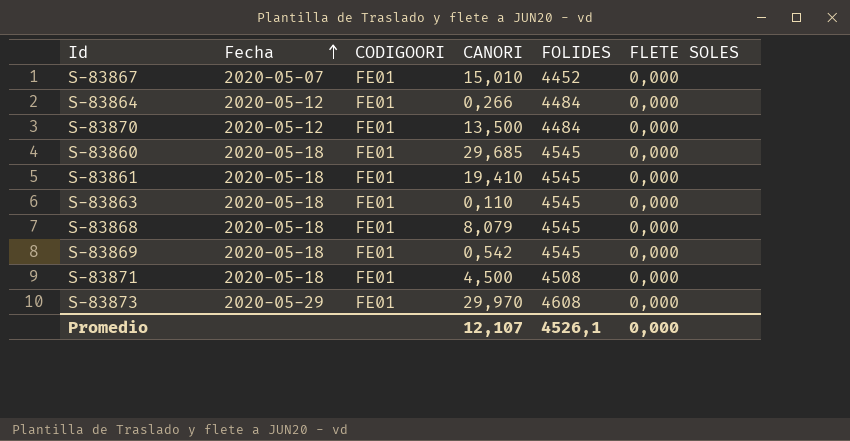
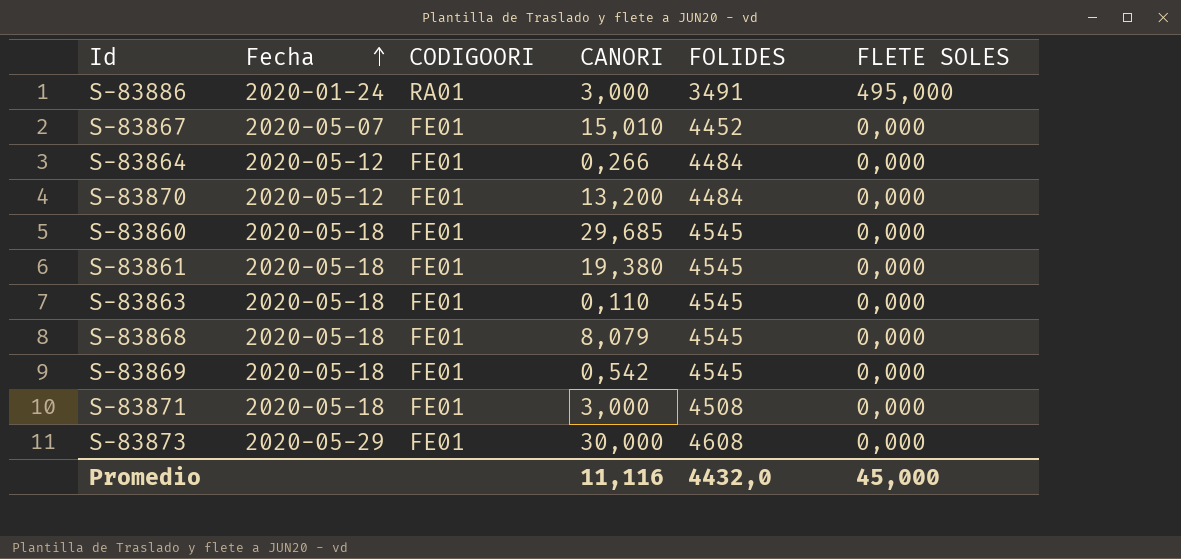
row S-83886: none -> 2020-01-24 | RA01 | 3,000 | 3491 | 495,000
S-83870 | CANORI: 13,500 -> 13,200
S-83861 | CANORI: 19,410 -> 19,380
S-83871 | CANORI: 4,500 -> 3,000
S-83873 | CANORI: 29,970 -> 30,000
Promedio | CANORI: 12,107 -> 11,116
Promedio | FOLIDES: 4526,1 -> 4432,0
Promedio | FLETE SOLES: 0,000 -> 45,000

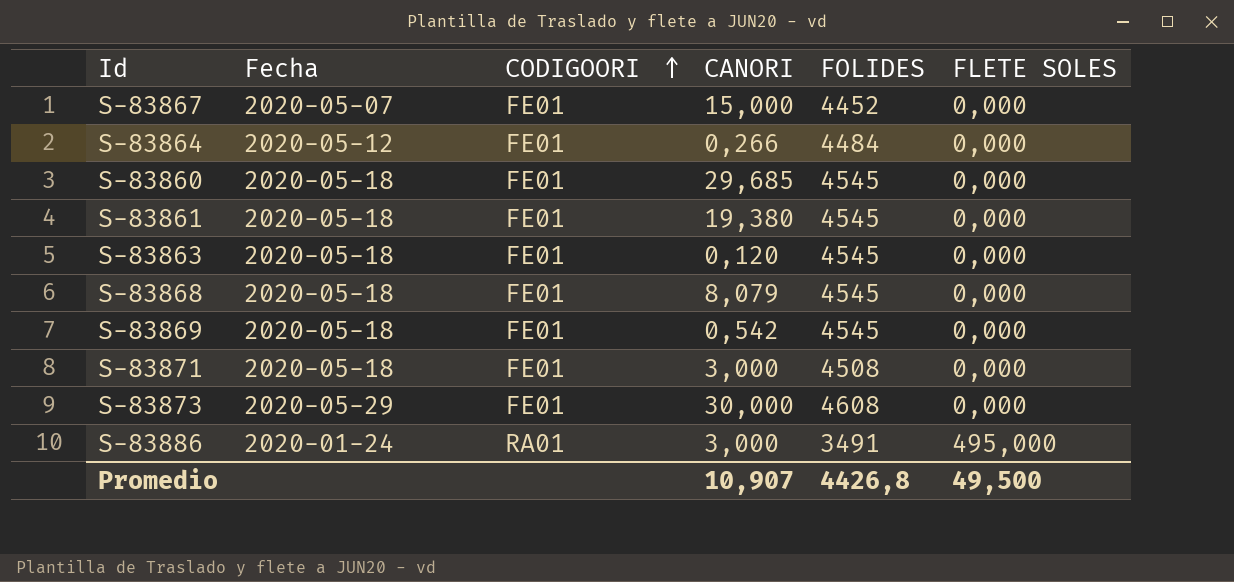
row order: Fecha ascending -> CODIGOORI ascending
row S-83870: 2020-05-12 | FE01 | 13,200 | 4484 | 0,000 -> none
S-83867 | CANORI: 15,010 -> 15,000
S-83863 | CANORI: 0,110 -> 0,120
Promedio | CANORI: 11,116 -> 10,907
Promedio | FOLIDES: 4432,0 -> 4426,8
Promedio | FLETE SOLES: 45,000 -> 49,500

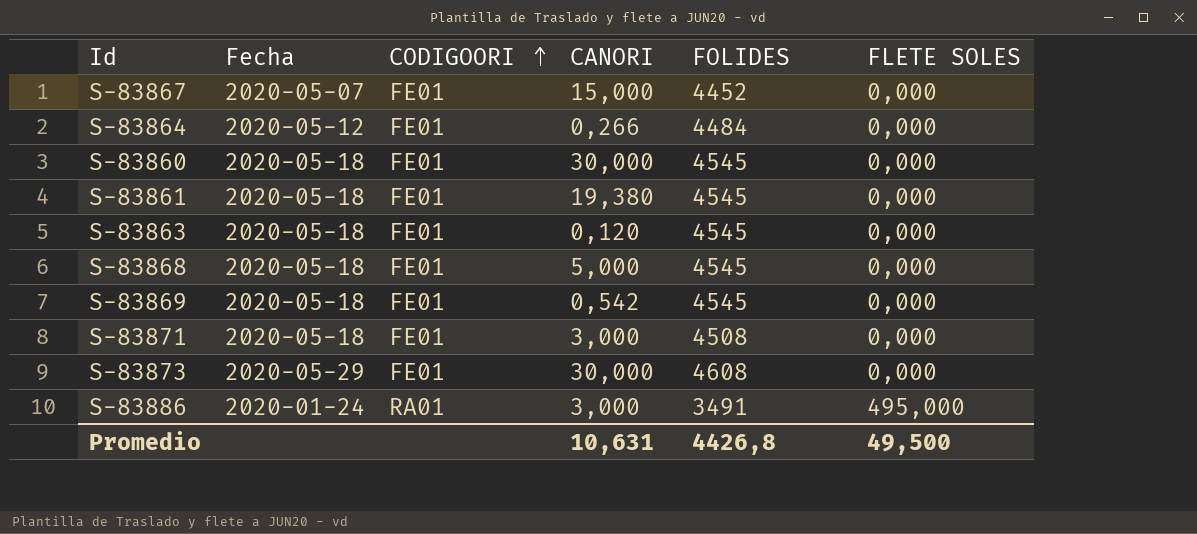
S-83860 | CANORI: 29,685 -> 30,000
S-83868 | CANORI: 8,079 -> 5,000
Promedio | CANORI: 10,907 -> 10,631

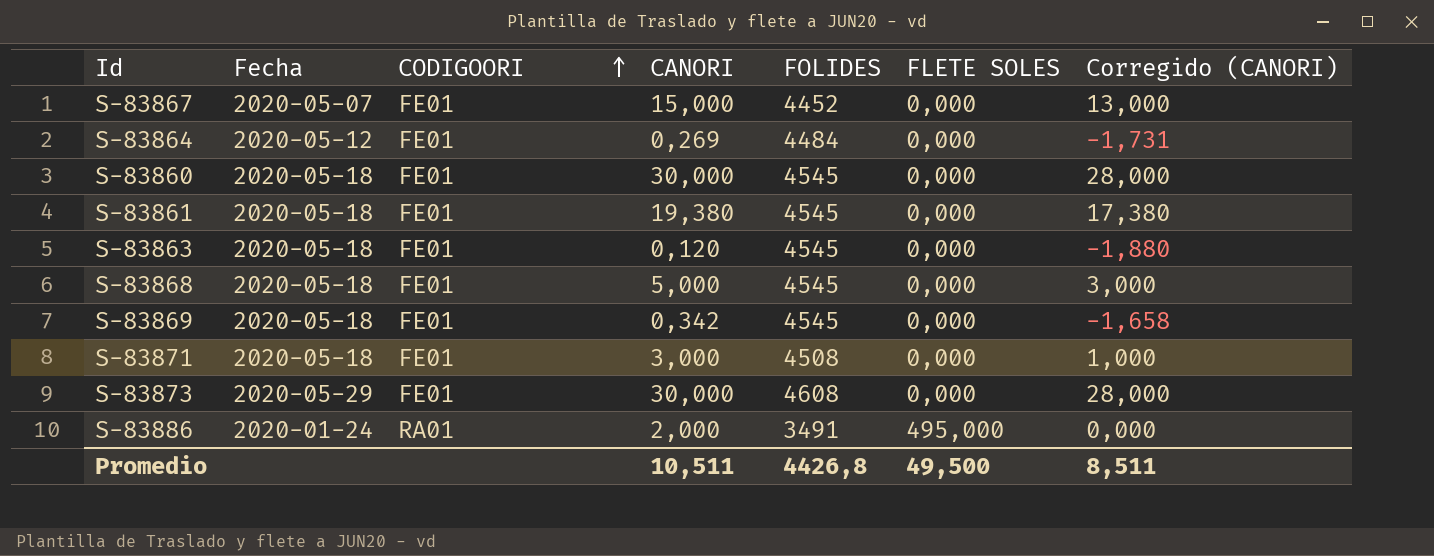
column Corregido (CANORI) | formula: none -> [CANORI] - 2
S-83864 | CANORI: 0,266 -> 0,269
S-83869 | CANORI: 0,542 -> 0,342
S-83886 | CANORI: 3,000 -> 2,000
Promedio | CANORI: 10,631 -> 10,511

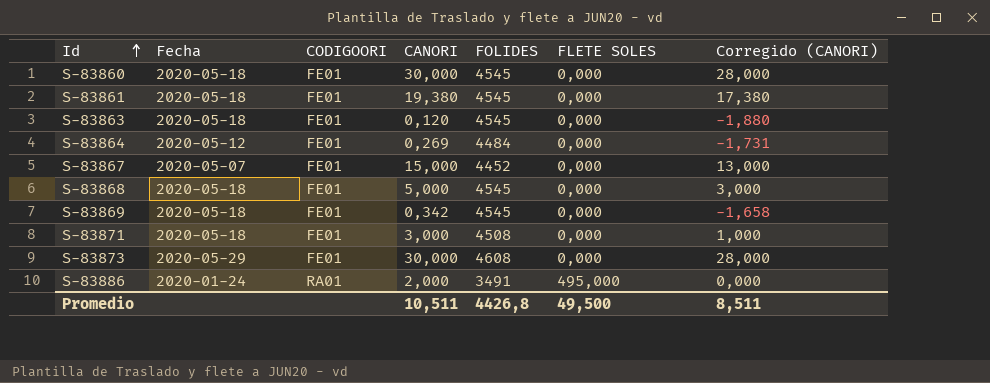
row order: CODIGOORI ascending -> Id ascending

